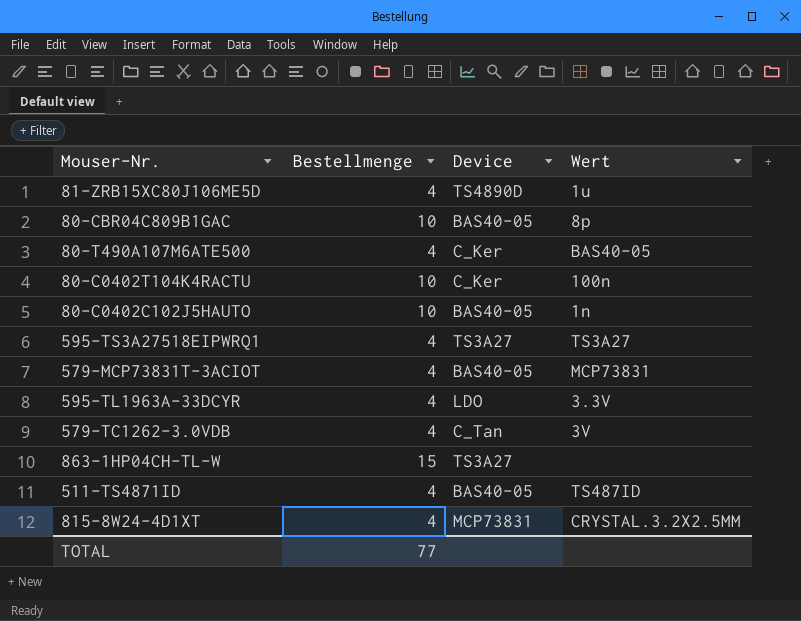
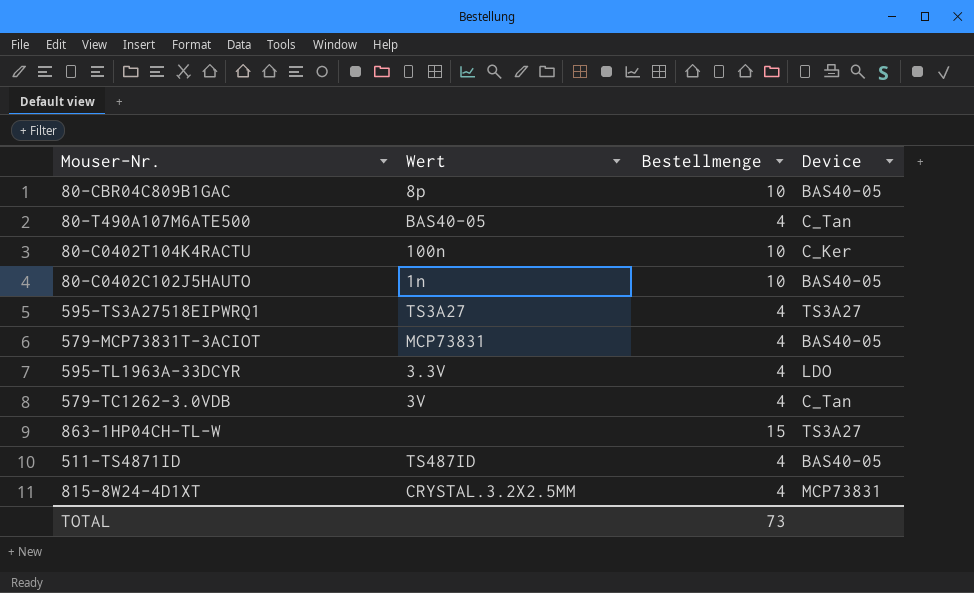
column Wert | position: 4 -> 2
row 81-ZRB15XC80J106ME5D: 4 | TS4890D | 1u -> none
80-T490A107M6ATE500 | Device: C_Ker -> C_Tan
TOTAL | Bestellmenge: 77 -> 73

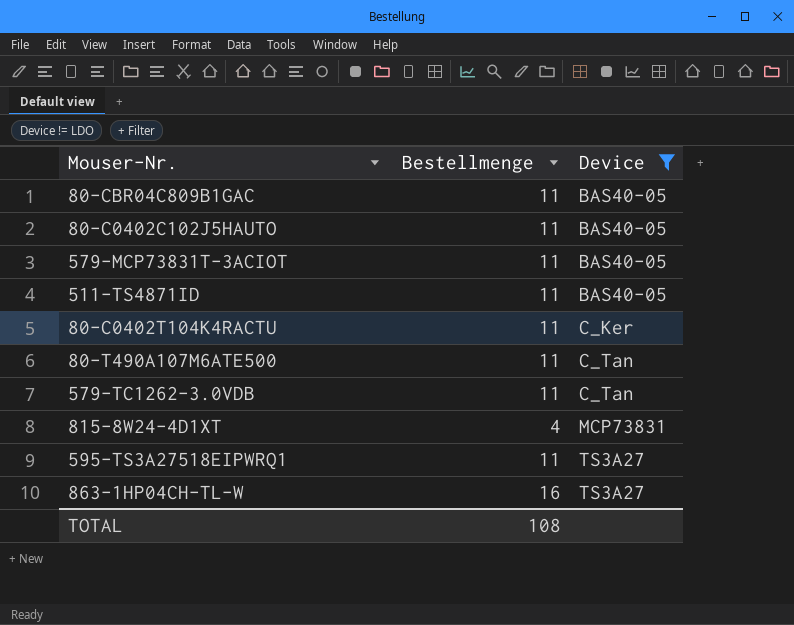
filter: none -> Device != LDO
row order: none -> Device ascending
column Wert | position: 2 -> none
80-CBR04C809B1GAC | Bestellmenge: 10 -> 11
80-C0402C102J5HAUTO | Bestellmenge: 10 -> 11
579-MCP73831T-3ACIOT | Bestellmenge: 4 -> 11
511-TS4871ID | Bestellmenge: 4 -> 11
80-C0402T104K4RACTU | Bestellmenge: 10 -> 11
80-T490A107M6ATE500 | Bestellmenge: 4 -> 11
579-TC1262-3.0VDB | Bestellmenge: 4 -> 11
595-TS3A27518EIPWRQ1 | Bestellmenge: 4 -> 11
863-1HP04CH-TL-W | Bestellmenge: 15 -> 16
TOTAL | Bestellmenge: 73 -> 108

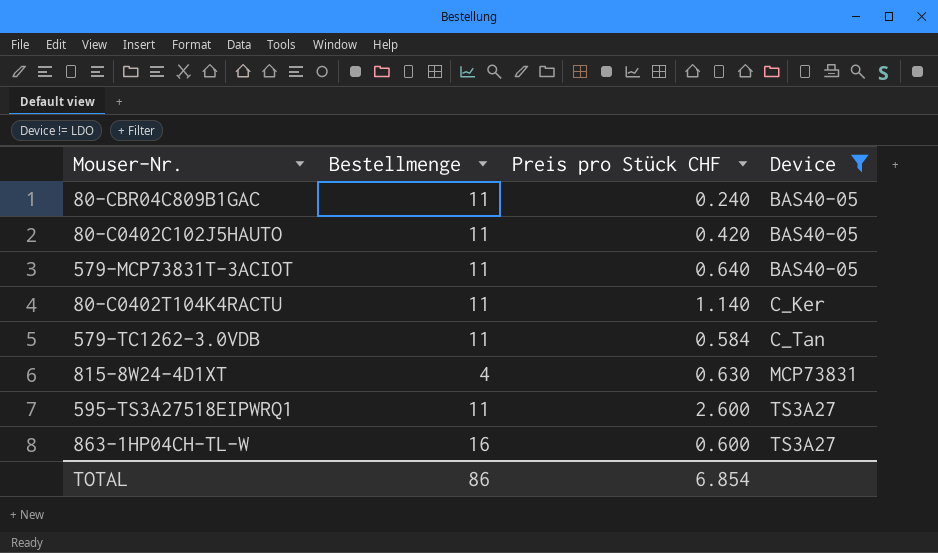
column Preis pro Stück CHF | position: none -> 3
row 511-TS4871ID: 11 | BAS40-05 -> none
row 80-T490A107M6ATE500: 11 | C_Tan -> none
TOTAL | Bestellmenge: 108 -> 86

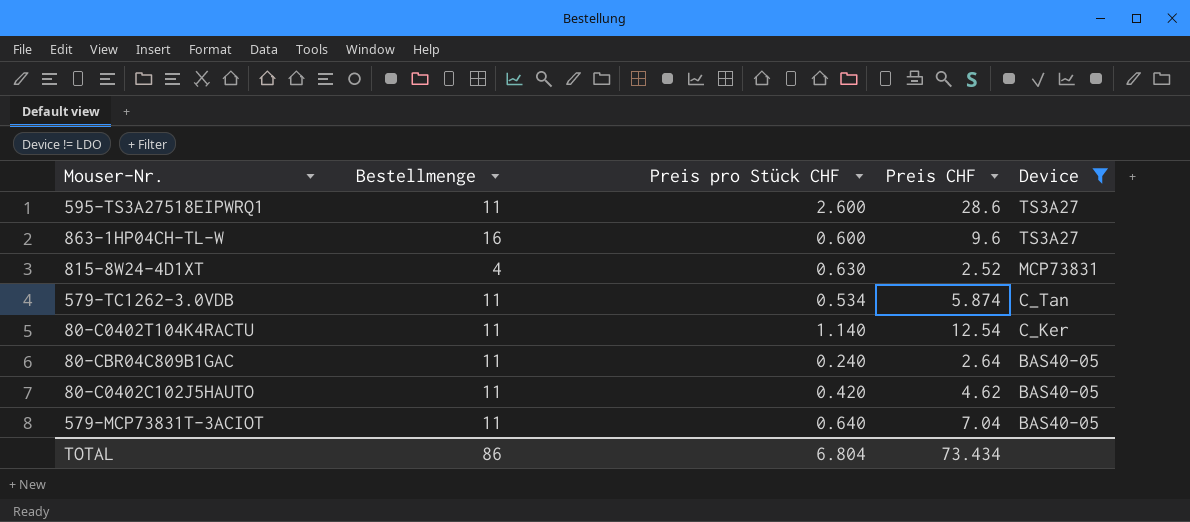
row order: Device ascending -> Device descending
column Preis CHF | formula: none -> [Bestellmenge] * [Preis pro Stück CHF]
579-TC1262-3.0VDB | Preis pro Stück CHF: 0.584 -> 0.534
TOTAL | Preis pro Stück CHF: 6.854 -> 6.804

